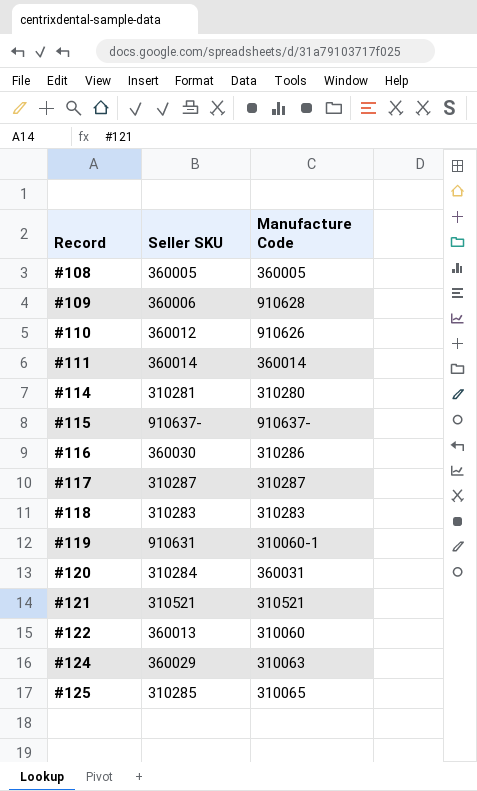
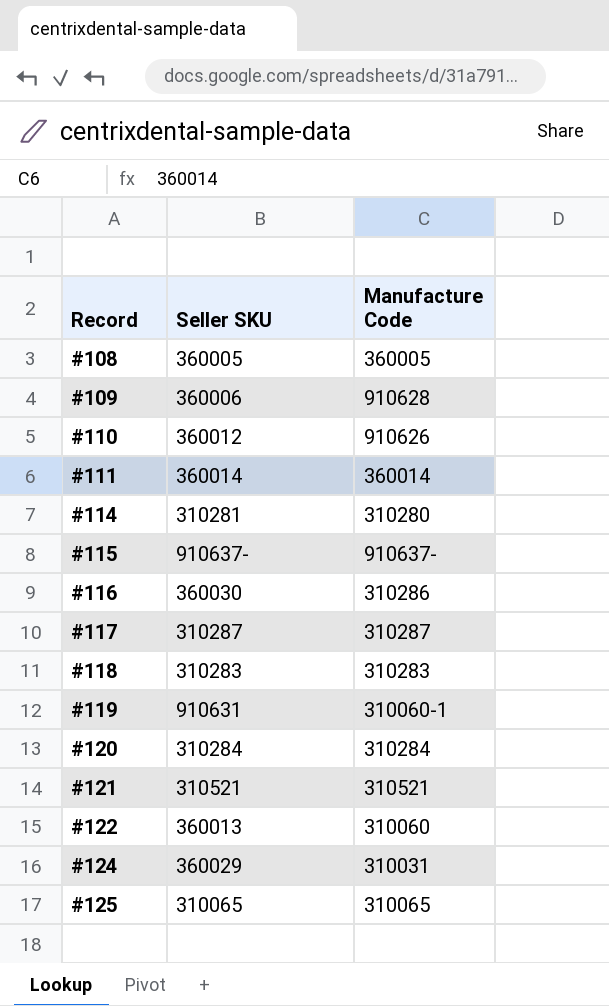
#120 | Manufacture Code: 360031 -> 310284
#124 | Manufacture Code: 310063 -> 310031
#125 | Seller SKU: 310285 -> 310065

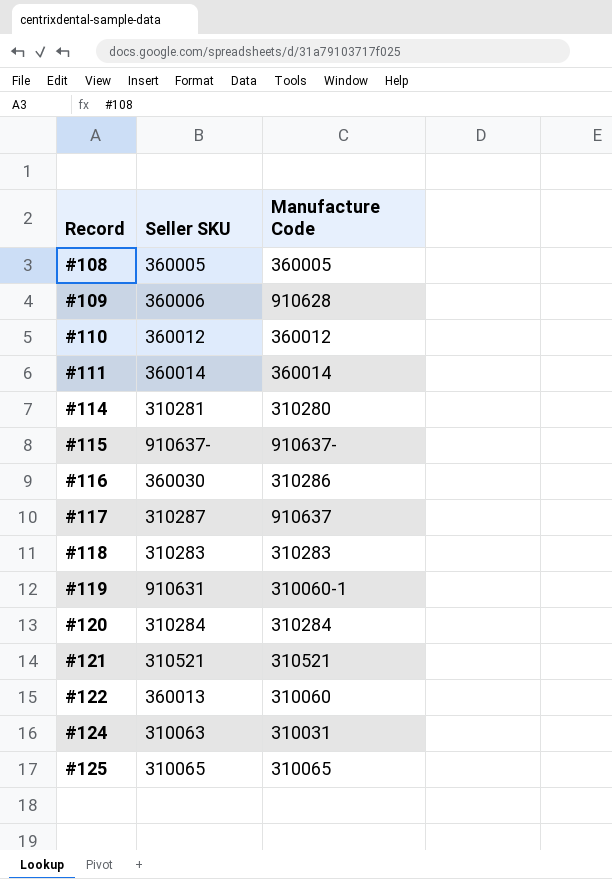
#110 | Manufacture Code: 910626 -> 360012
#117 | Manufacture Code: 310287 -> 910637
#124 | Seller SKU: 360029 -> 310063

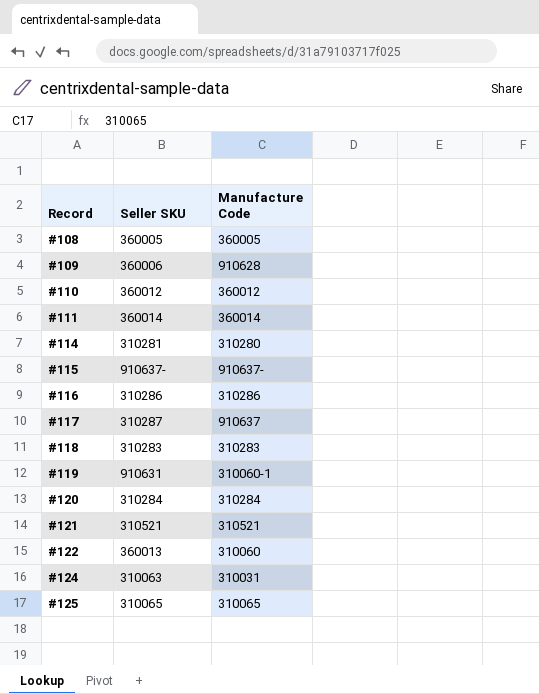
#116 | Seller SKU: 360030 -> 310286

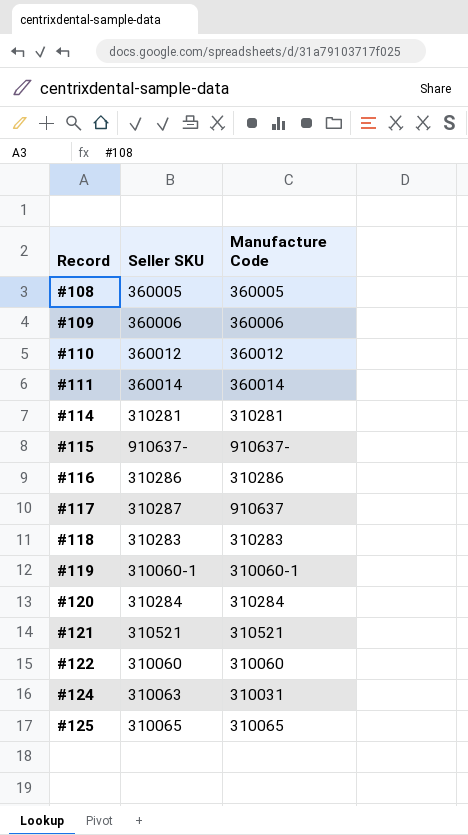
#109 | Manufacture Code: 910628 -> 360006
#114 | Manufacture Code: 310280 -> 310281
#119 | Seller SKU: 910631 -> 310060-1
#122 | Seller SKU: 360013 -> 310060

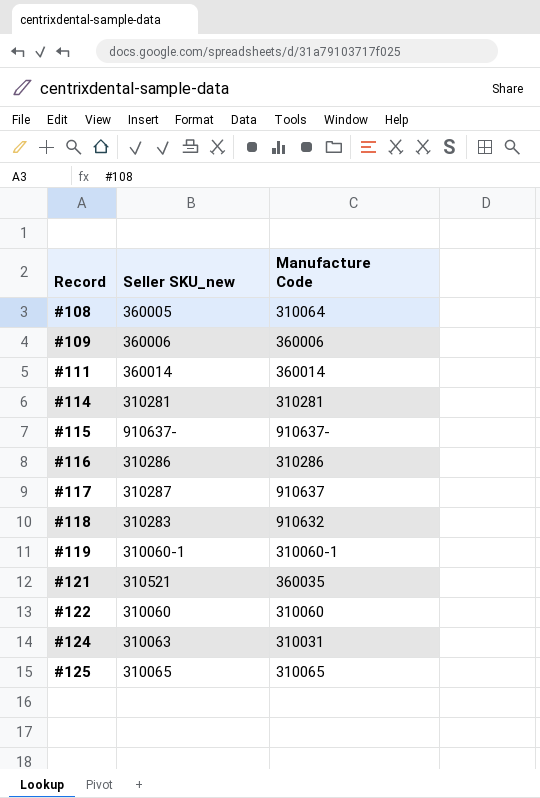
column name: Seller SKU -> Seller SKU_new
row #110: 360012 | 360012 -> none
row #120: 310284 | 310284 -> none
#108 | Manufacture Code: 360005 -> 310064
#118 | Manufacture Code: 310283 -> 910632
#121 | Manufacture Code: 310521 -> 360035

